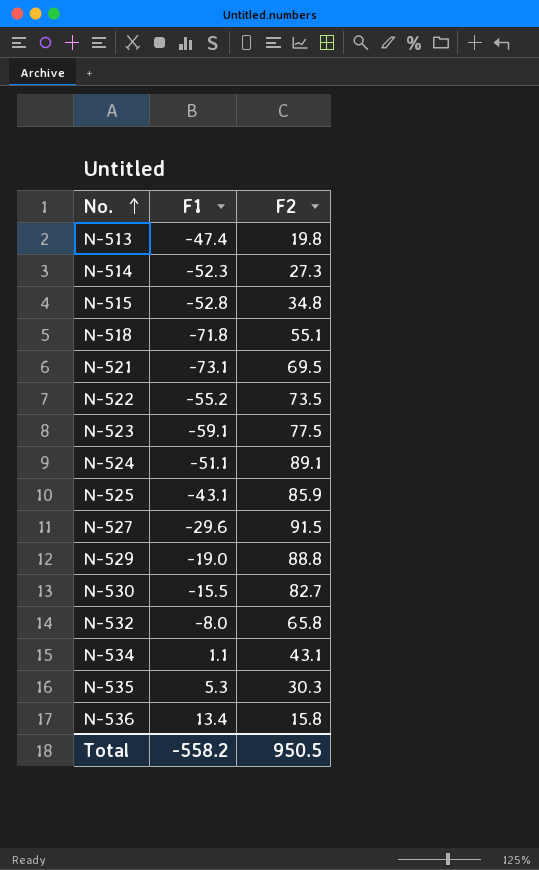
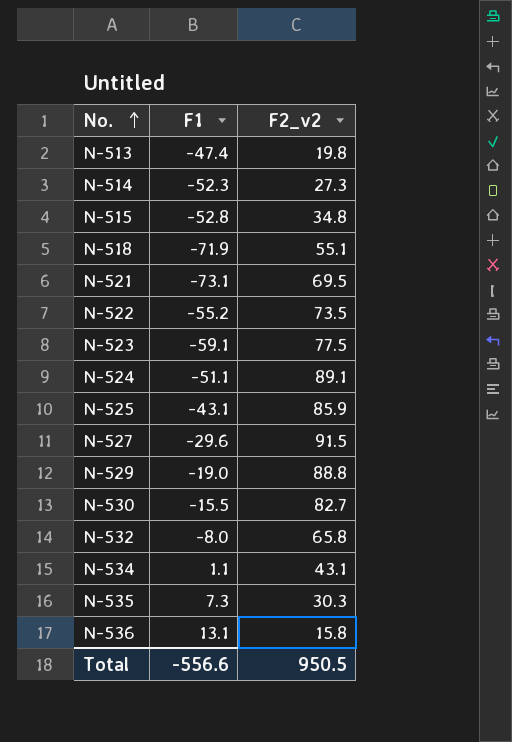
column name: F2 -> F2_v2
N-518 | F1: -71.8 -> -71.9
N-535 | F1: 5.3 -> 7.3
N-536 | F1: 13.4 -> 13.1
Total | F1: -558.2 -> -556.6

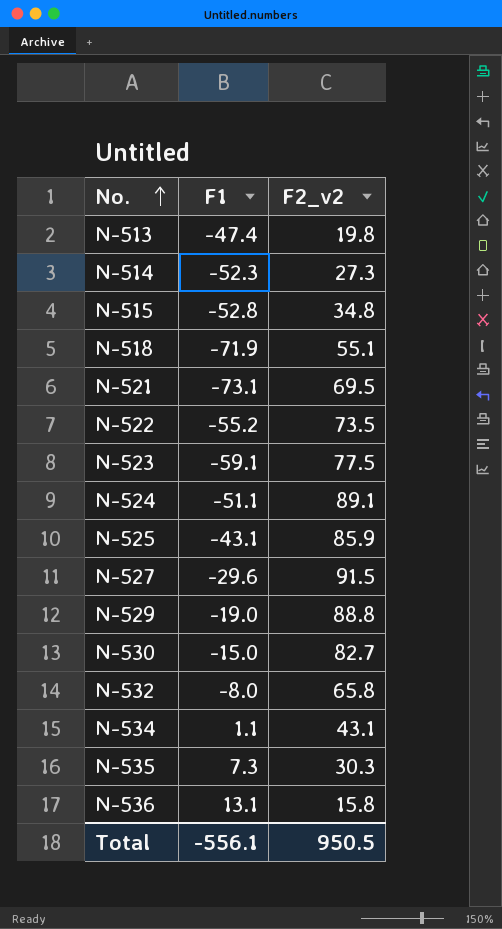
N-530 | F1: -15.5 -> -15.0
Total | F1: -556.6 -> -556.1

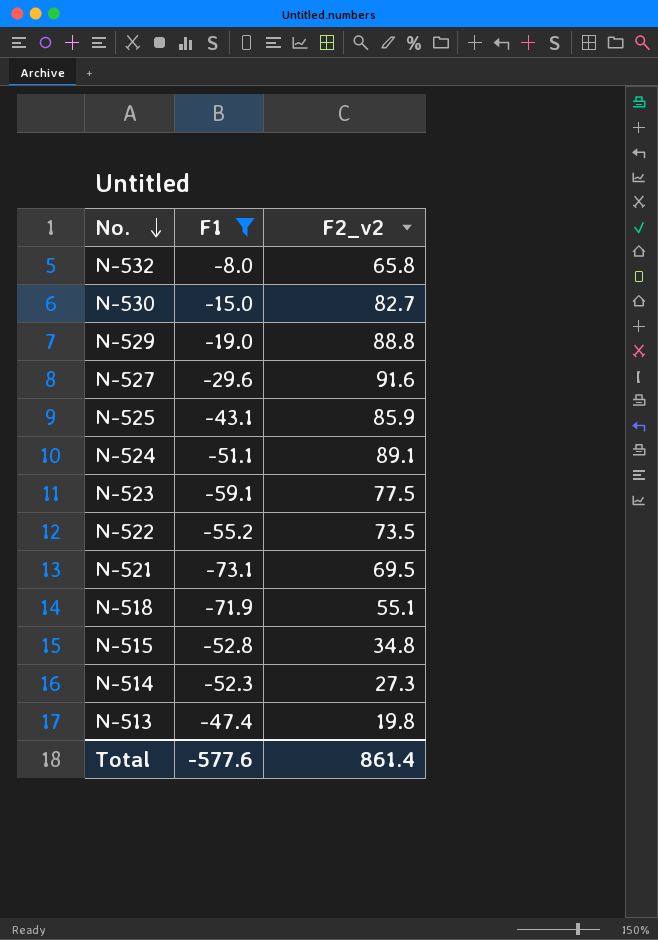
filter: none -> F1 <= -8.0
row order: No. ascending -> No. descending
N-527 | F2_v2: 91.5 -> 91.6
Total | F1: -556.1 -> -577.6
Total | F2_v2: 950.5 -> 861.4

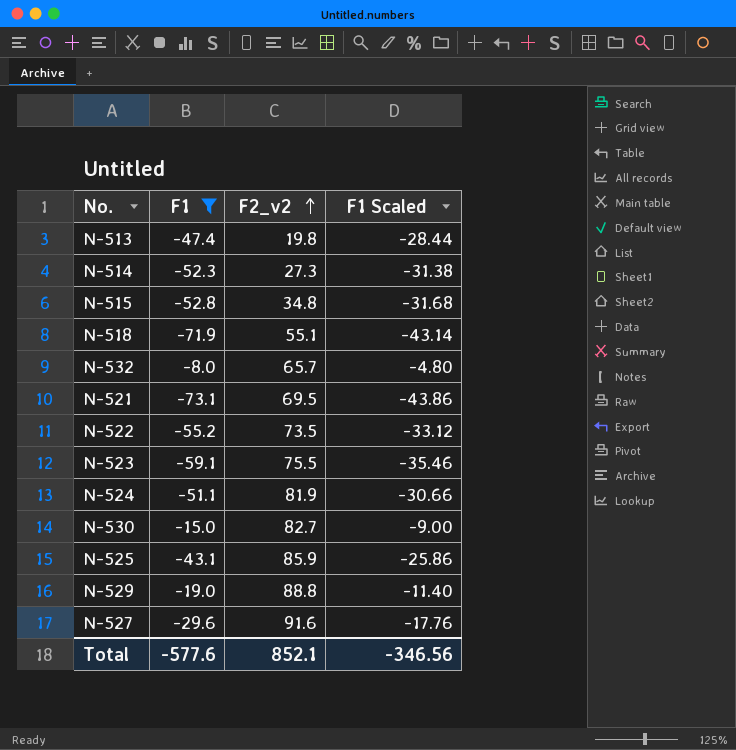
row order: No. descending -> F2_v2 ascending
column F1 Scaled | formula: none -> [F1] * 0.6
N-532 | F2_v2: 65.8 -> 65.7
N-523 | F2_v2: 77.5 -> 75.5
N-524 | F2_v2: 89.1 -> 81.9
Total | F2_v2: 861.4 -> 852.1

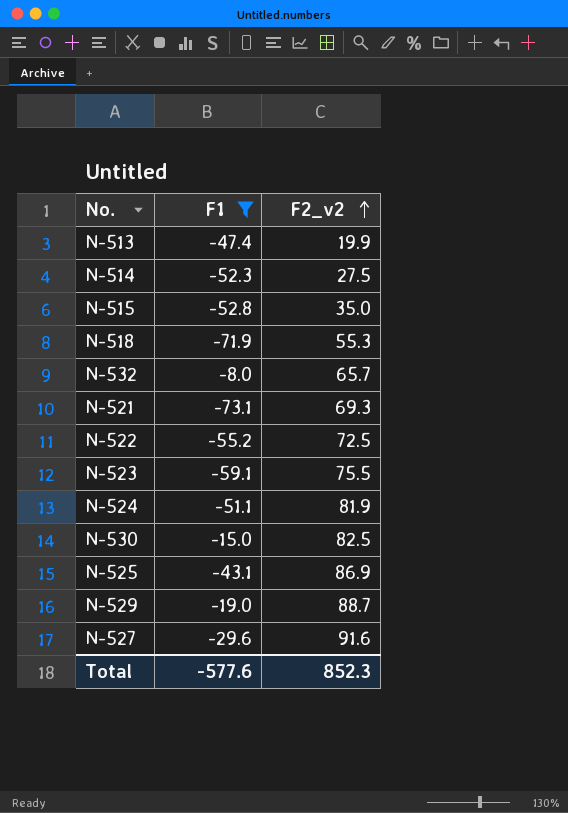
column F1 Scaled | formula: [F1] * 0.6 -> none
N-513 | F2_v2: 19.8 -> 19.9
N-514 | F2_v2: 27.3 -> 27.5
N-515 | F2_v2: 34.8 -> 35.0
N-518 | F2_v2: 55.1 -> 55.3
N-521 | F2_v2: 69.5 -> 69.3
N-522 | F2_v2: 73.5 -> 72.5
N-530 | F2_v2: 82.7 -> 82.5
N-525 | F2_v2: 85.9 -> 86.9
N-529 | F2_v2: 88.8 -> 88.7
Total | F2_v2: 852.1 -> 852.3

